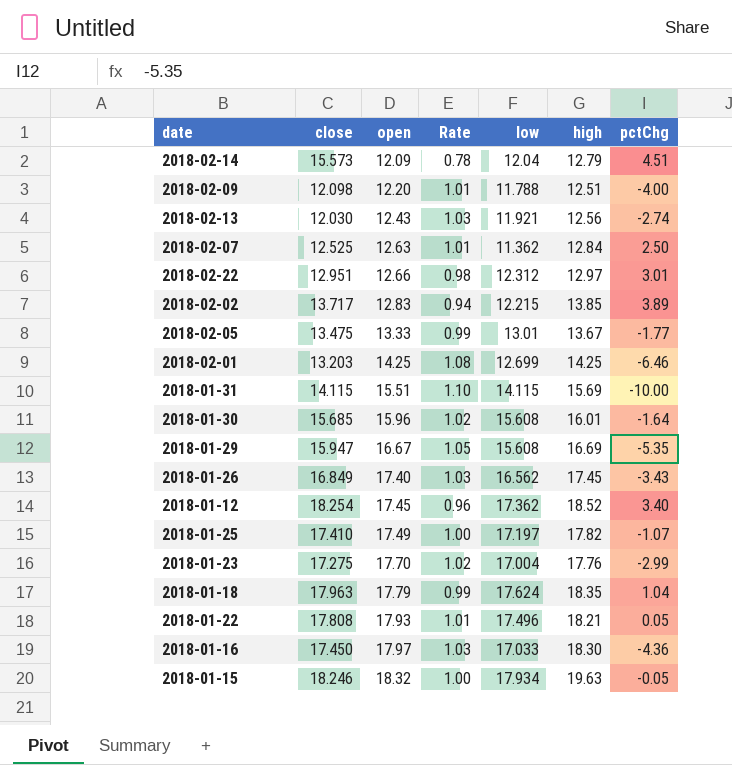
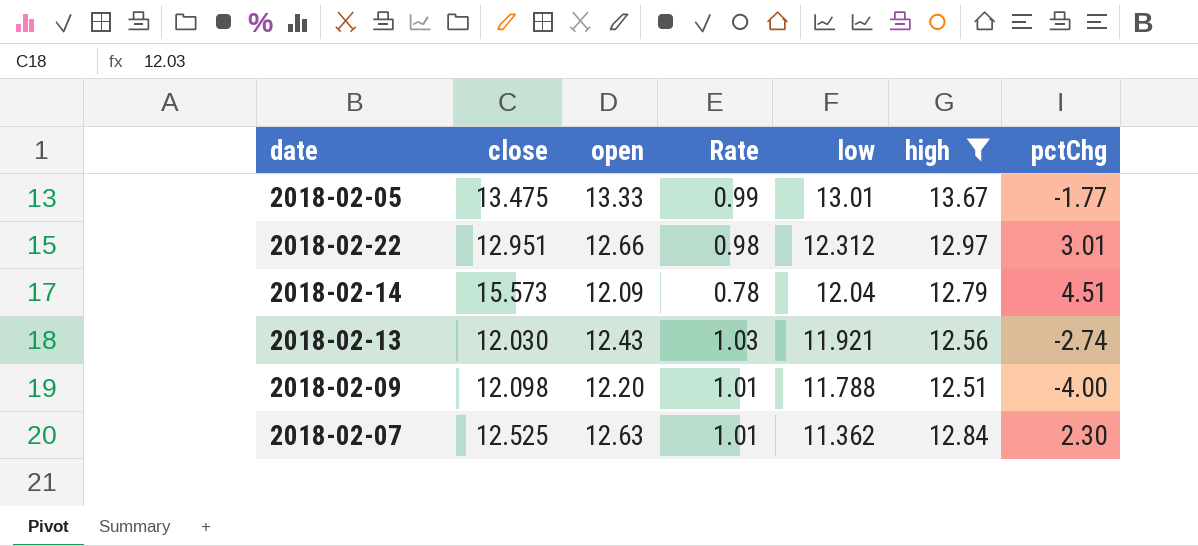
filter: none -> high <= 13.67
row order: open ascending -> low descending
2018-02-07 | pctChg: 2.50 -> 2.30

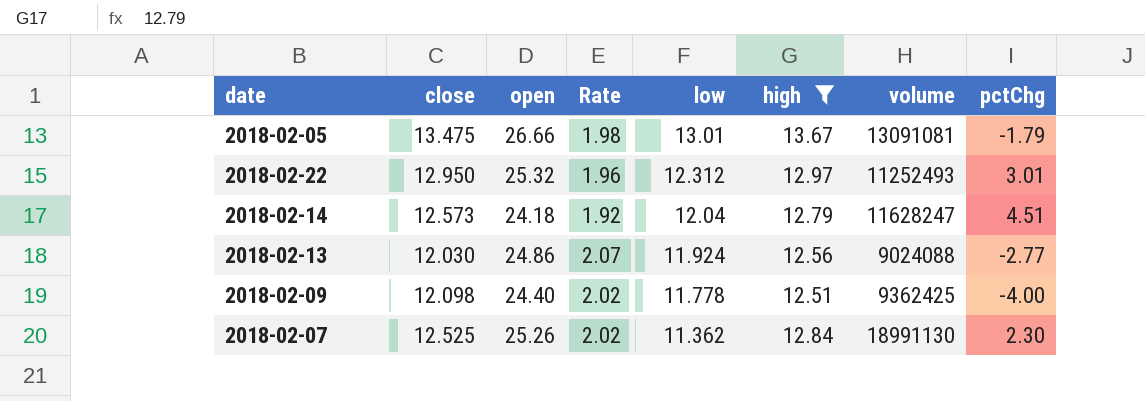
column volume | position: none -> 7
2018-02-05 | open: 13.33 -> 26.66
2018-02-05 | Rate: 0.99 -> 1.98
2018-02-05 | pctChg: -1.77 -> -1.79
2018-02-22 | close: 12.951 -> 12.950
2018-02-22 | open: 12.66 -> 25.32
2018-02-22 | Rate: 0.98 -> 1.96
2018-02-14 | close: 15.573 -> 12.573
2018-02-14 | open: 12.09 -> 24.18
2018-02-14 | Rate: 0.78 -> 1.92
2018-02-13 | open: 12.43 -> 24.86
2018-02-13 | Rate: 1.03 -> 2.07
2018-02-13 | low: 11.921 -> 11.924
2018-02-13 | pctChg: -2.74 -> -2.77
2018-02-09 | open: 12.20 -> 24.40
2018-02-09 | Rate: 1.01 -> 2.02
2018-02-09 | low: 11.788 -> 11.778
2018-02-07 | open: 12.63 -> 25.26
2018-02-07 | Rate: 1.01 -> 2.02

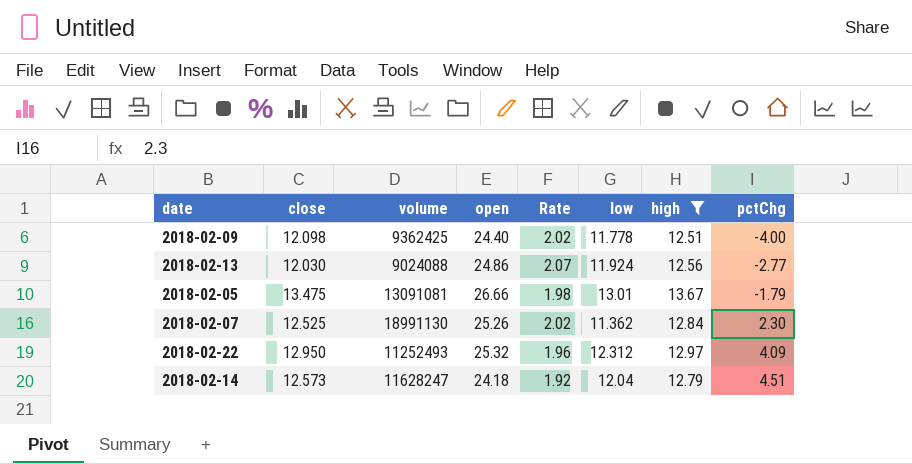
row order: low descending -> pctChg ascending
column volume | position: 7 -> 3
2018-02-22 | pctChg: 3.01 -> 4.09

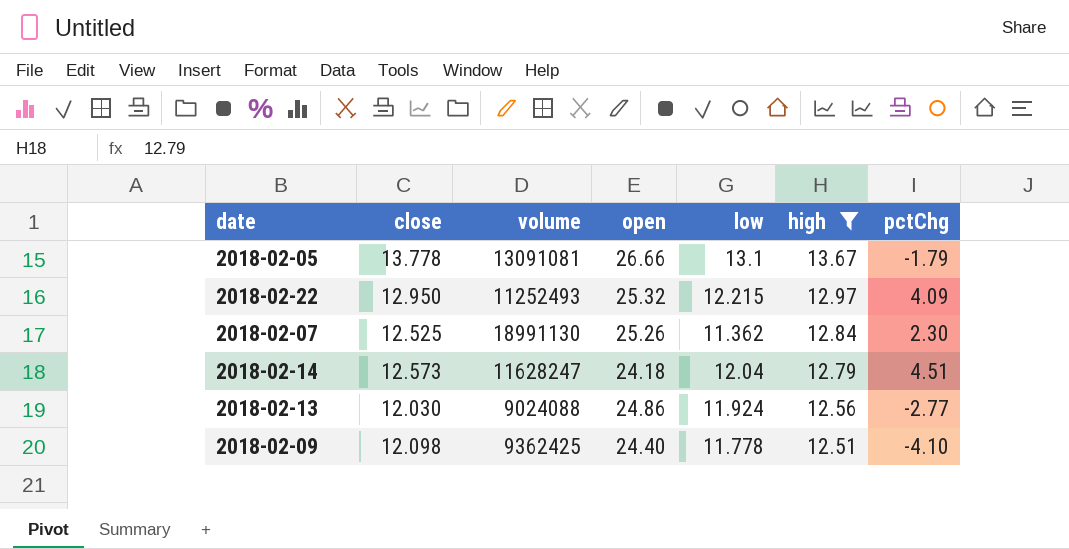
row order: pctChg ascending -> high descending
column Rate | formula: [open] / [close] -> none
2018-02-05 | close: 13.475 -> 13.778
2018-02-05 | low: 13.01 -> 13.1
2018-02-22 | low: 12.312 -> 12.215
2018-02-09 | pctChg: -4.00 -> -4.10

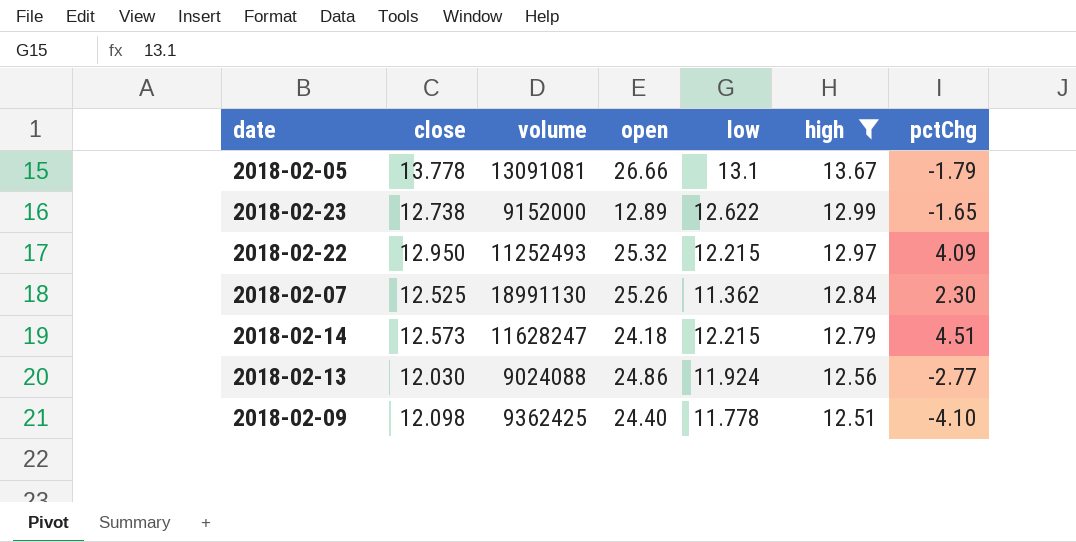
row 2018-02-23: none -> 12.738 | 9152000 | 12.89 | 12.622 | 12.99 | -1.65
2018-02-14 | low: 12.04 -> 12.215

